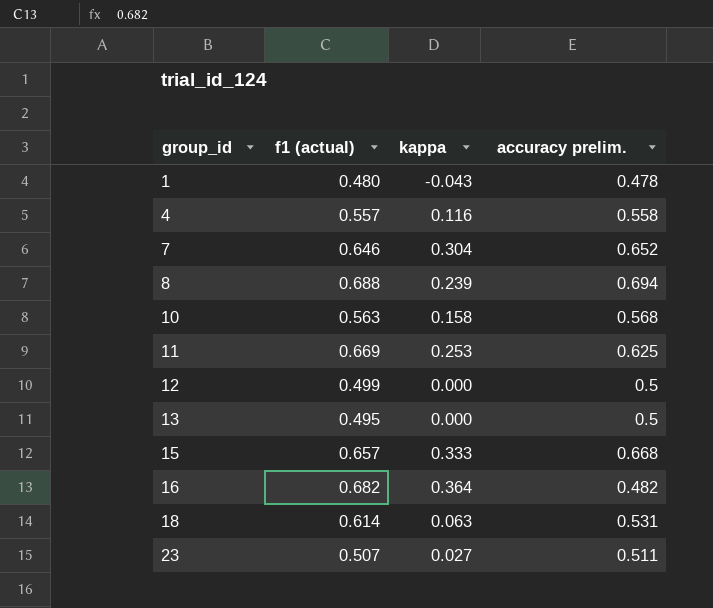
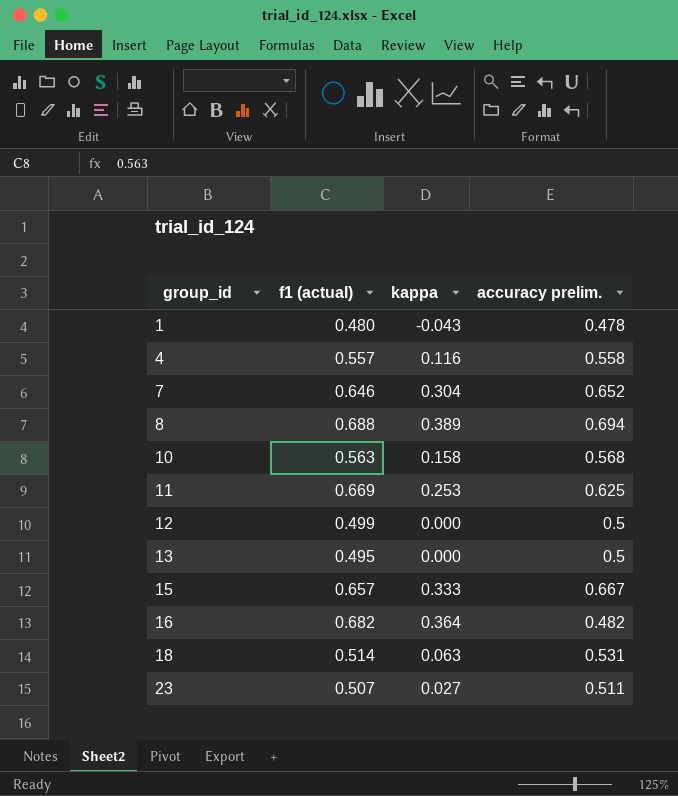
8 | kappa: 0.239 -> 0.389
15 | accuracy prelim.: 0.668 -> 0.667
18 | f1 (actual): 0.614 -> 0.514

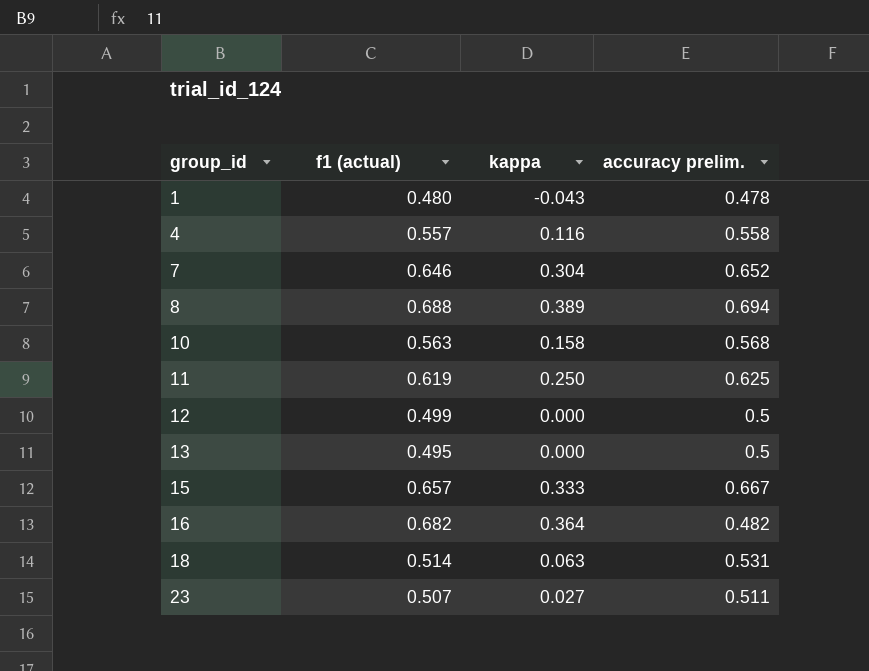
11 | f1 (actual): 0.669 -> 0.619
11 | kappa: 0.253 -> 0.250

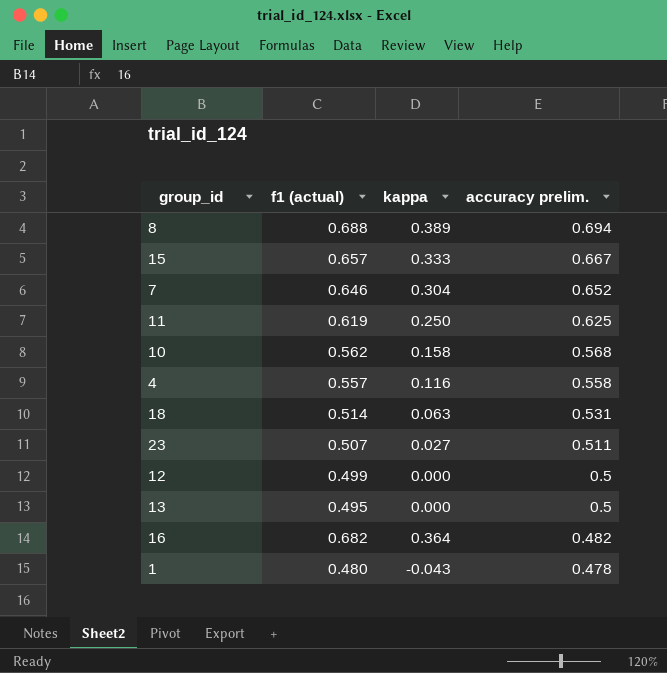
row order: group_id ascending -> accuracy prelim. descending
10 | f1 (actual): 0.563 -> 0.562

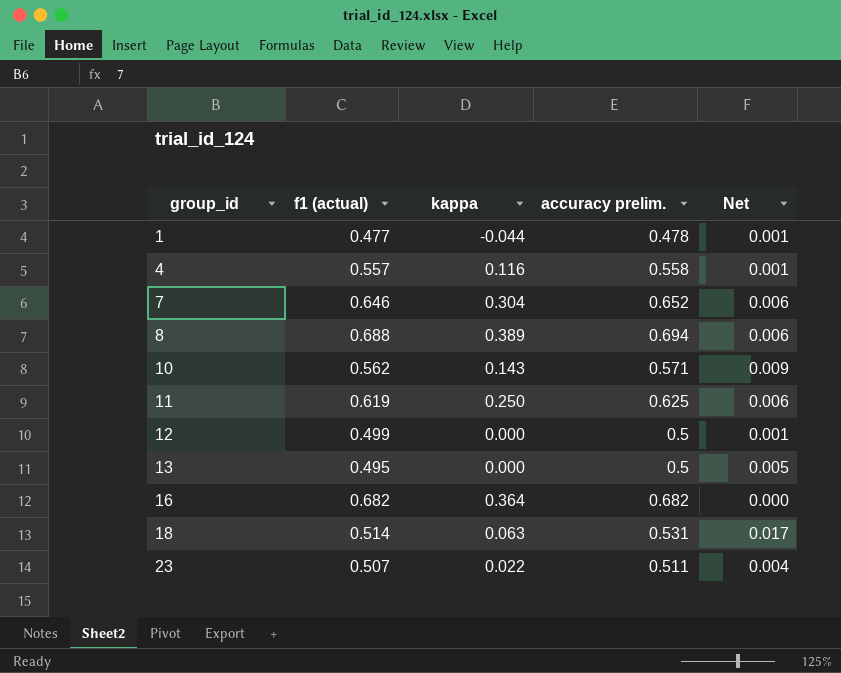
row order: accuracy prelim. descending -> group_id ascending
column Net | formula: none -> [accuracy prelim.] - [f1 (actual)]
row 15: 0.657 | 0.333 | 0.667 -> none
1 | f1 (actual): 0.480 -> 0.477
1 | kappa: -0.043 -> -0.044
10 | kappa: 0.158 -> 0.143
10 | accuracy prelim.: 0.568 -> 0.571
16 | accuracy prelim.: 0.482 -> 0.682
23 | kappa: 0.027 -> 0.022

